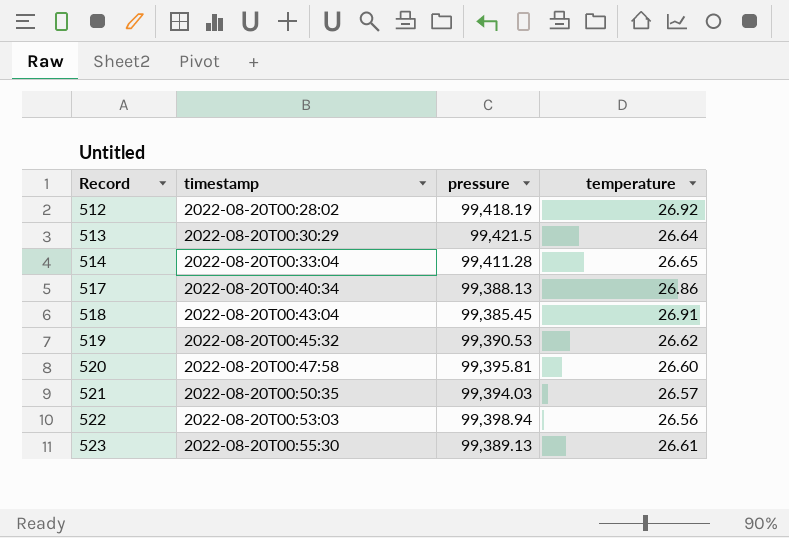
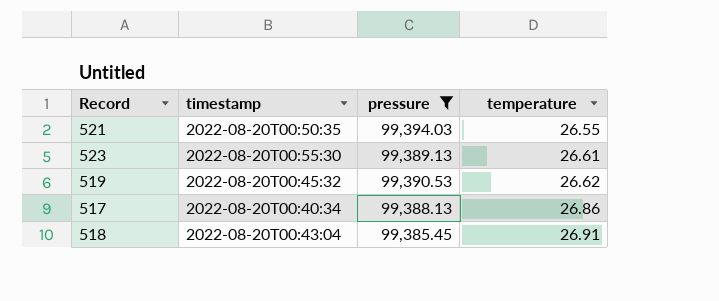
filter: none -> pressure <= 99,394.03
row order: Record ascending -> temperature ascending
521 | temperature: 26.57 -> 26.55

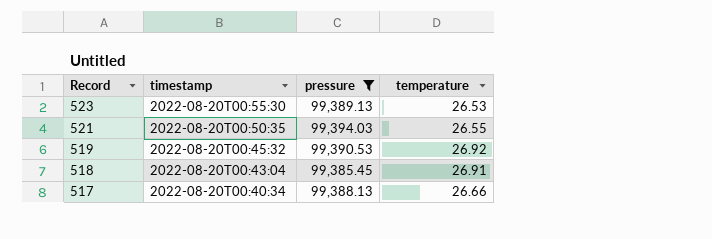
row order: temperature ascending -> Record descending
523 | temperature: 26.61 -> 26.53
519 | temperature: 26.62 -> 26.92
517 | temperature: 26.86 -> 26.66

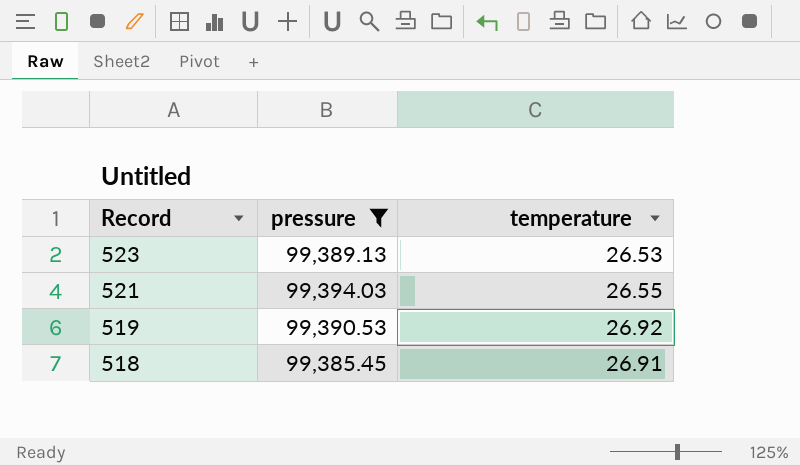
column timestamp | position: 2 -> none
row 517: 2022-08-20T00:40:34 | 99,388.13 | 26.66 -> none

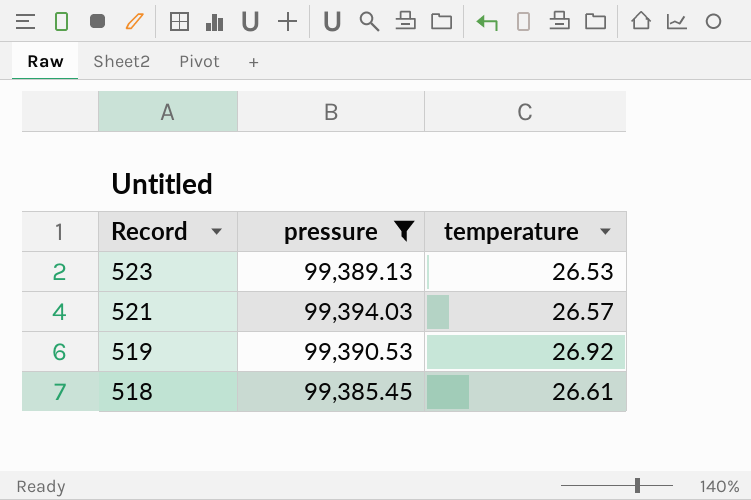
521 | temperature: 26.55 -> 26.57
518 | temperature: 26.91 -> 26.61

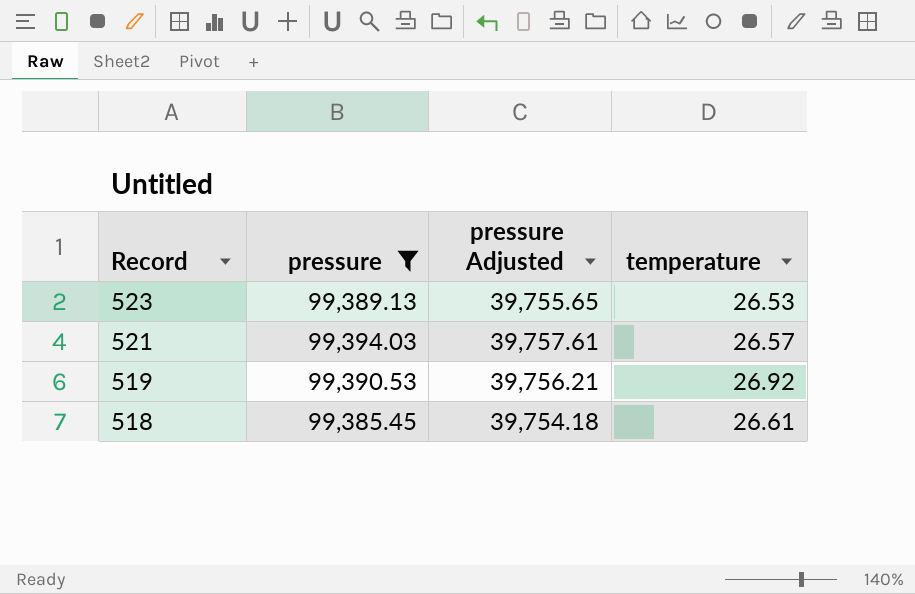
column pressure Adjusted | formula: none -> [pressure] * 0.4

